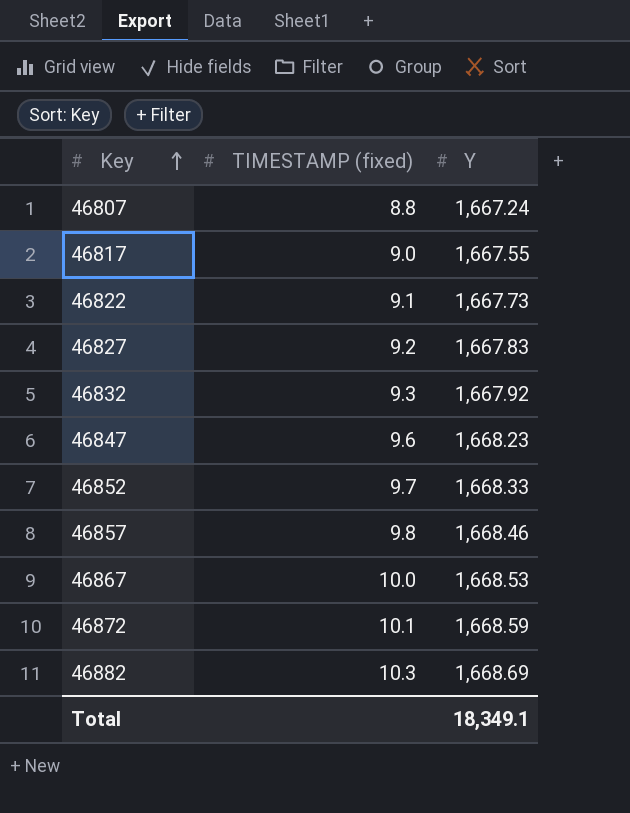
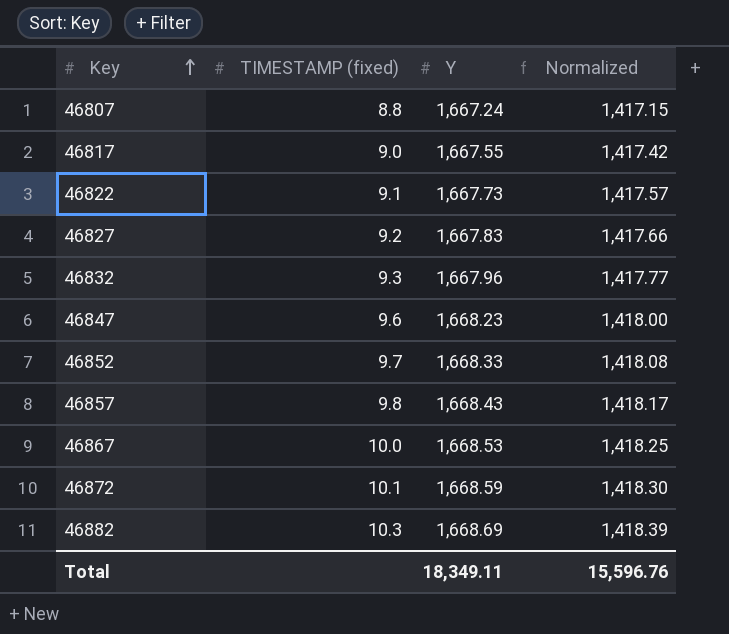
column Normalized | formula: none -> [Y] * 0.85
46832 | Y: 1,667.92 -> 1,667.96
46857 | Y: 1,668.46 -> 1,668.43
Total | Y: 18,349.1 -> 18,349.11

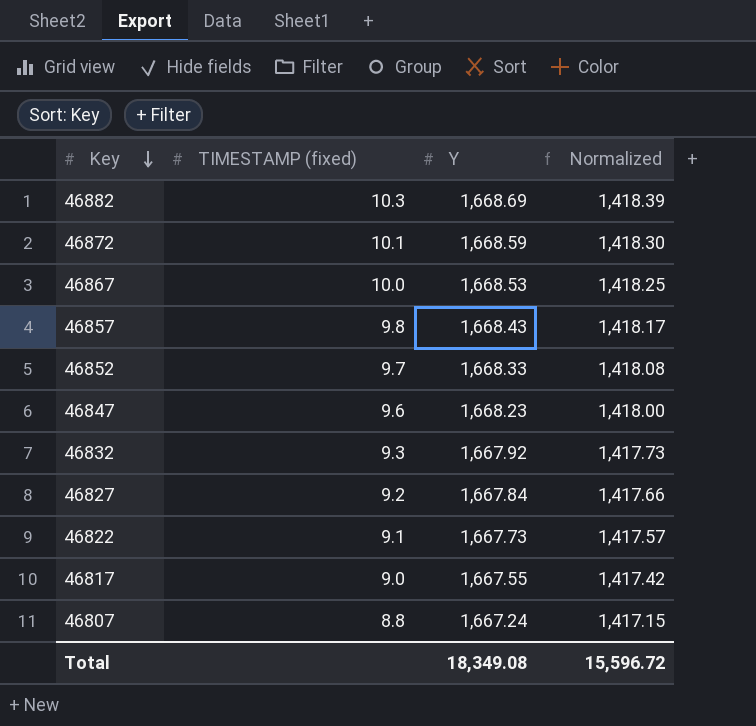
row order: Key ascending -> Key descending
46832 | Y: 1,667.96 -> 1,667.92
46832 | Normalized: 1,417.77 -> 1,417.73
46827 | Y: 1,667.83 -> 1,667.84
Total | Y: 18,349.11 -> 18,349.08
Total | Normalized: 15,596.76 -> 15,596.72

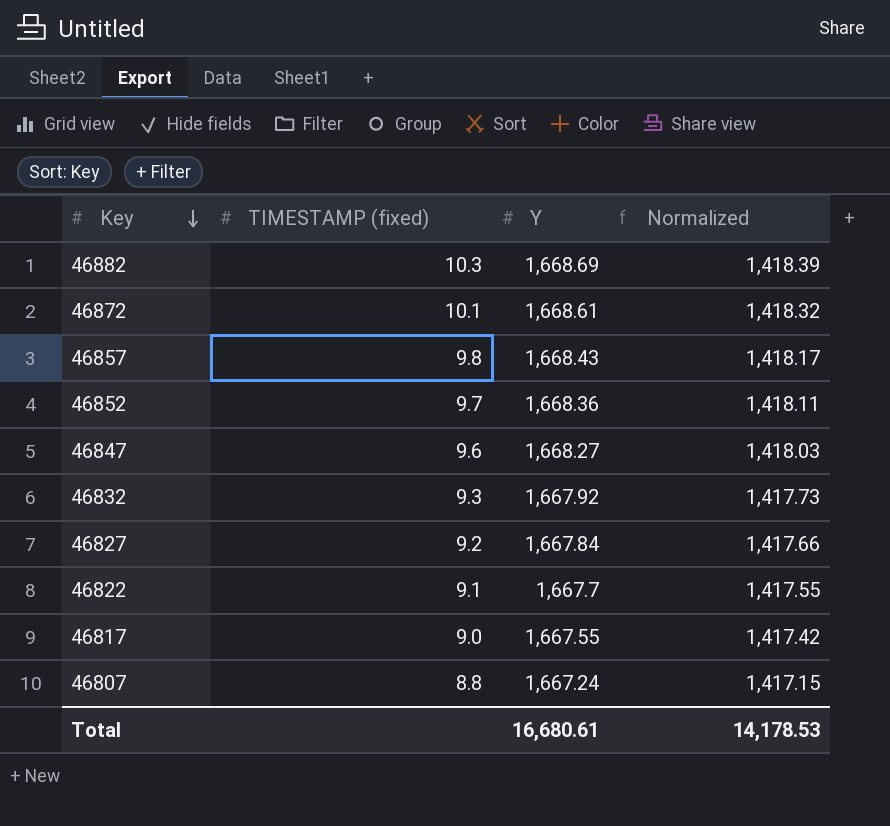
row 46867: 10.0 | 1,668.53 | 1,418.25 -> none
46872 | Y: 1,668.59 -> 1,668.61
46872 | Normalized: 1,418.30 -> 1,418.32
46852 | Y: 1,668.33 -> 1,668.36
46852 | Normalized: 1,418.08 -> 1,418.11
46847 | Y: 1,668.23 -> 1,668.27
46847 | Normalized: 1,418.00 -> 1,418.03
46822 | Y: 1,667.73 -> 1,667.7
46822 | Normalized: 1,417.57 -> 1,417.55
Total | Y: 18,349.08 -> 16,680.61
Total | Normalized: 15,596.72 -> 14,178.53

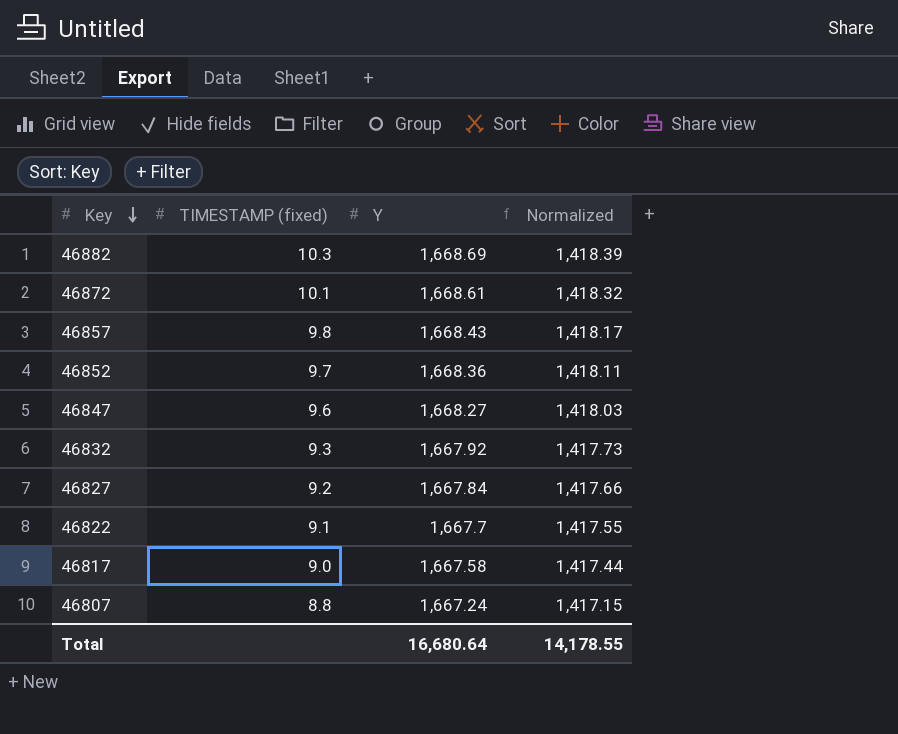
46817 | Y: 1,667.55 -> 1,667.58
46817 | Normalized: 1,417.42 -> 1,417.44
Total | Y: 16,680.61 -> 16,680.64
Total | Normalized: 14,178.53 -> 14,178.55

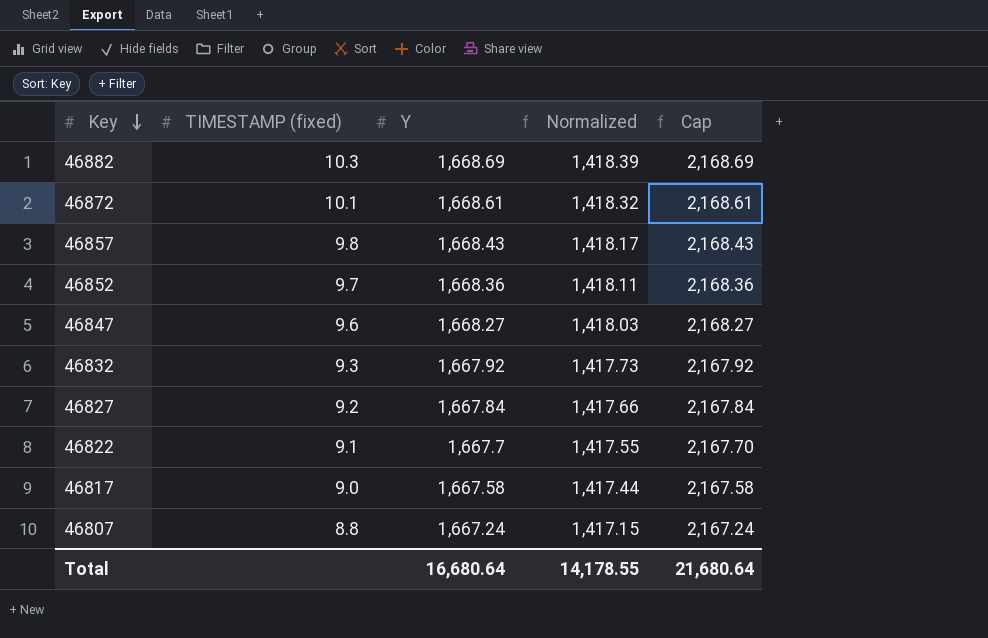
column Cap | formula: none -> [Y] + 500

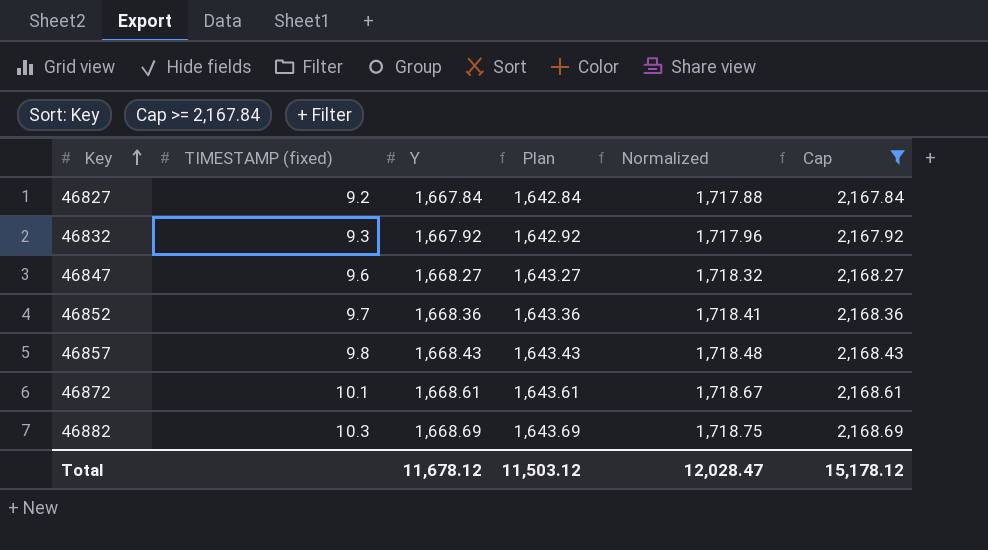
filter: none -> Cap >= 2,167.84
row order: Key descending -> Key ascending
column Plan | formula: none -> [Y] - 25
column Normalized | formula: [Y] * 0.85 -> [Y] * 1.03
Total | Y: 16,680.64 -> 11,678.12
Total | Normalized: 14,178.55 -> 12,028.47
Total | Cap: 21,680.64 -> 15,178.12

